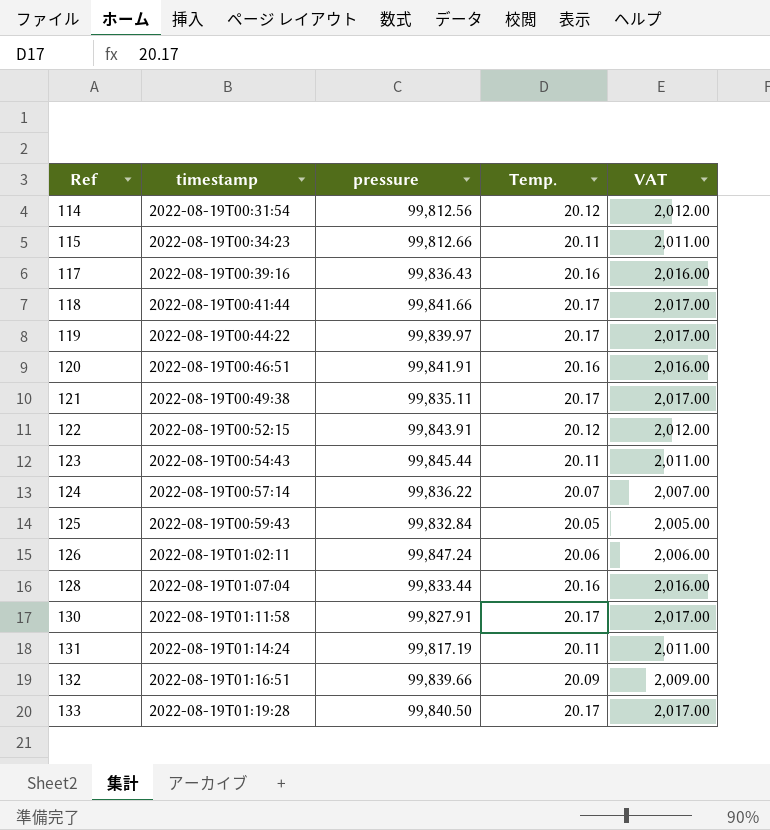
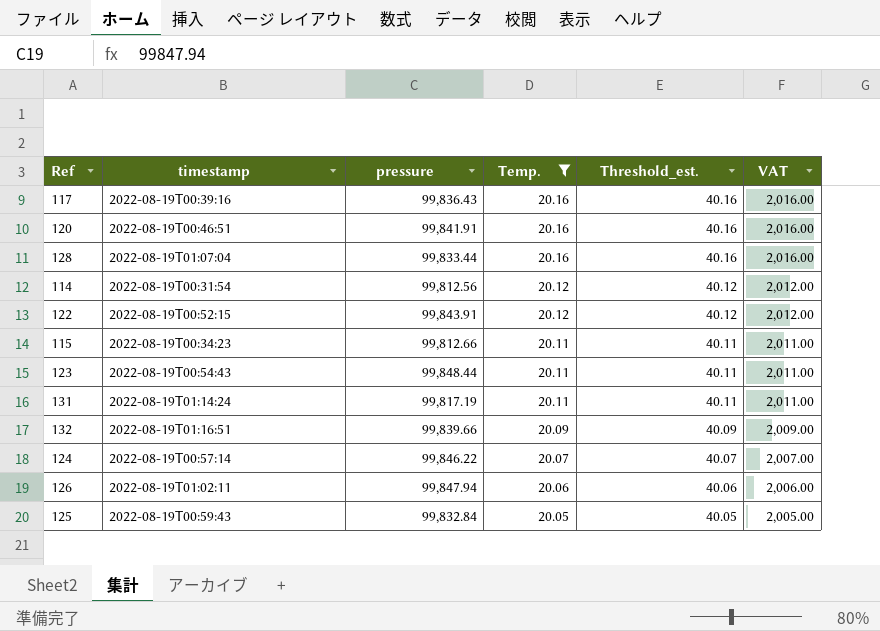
filter: none -> Temp. != 20.17
row order: Ref ascending -> Temp. descending
column Threshold_est. | formula: none -> [Temp.] + 20
123 | pressure: 99,845.44 -> 99,848.44
124 | pressure: 99,836.22 -> 99,846.22
126 | pressure: 99,847.24 -> 99,847.94

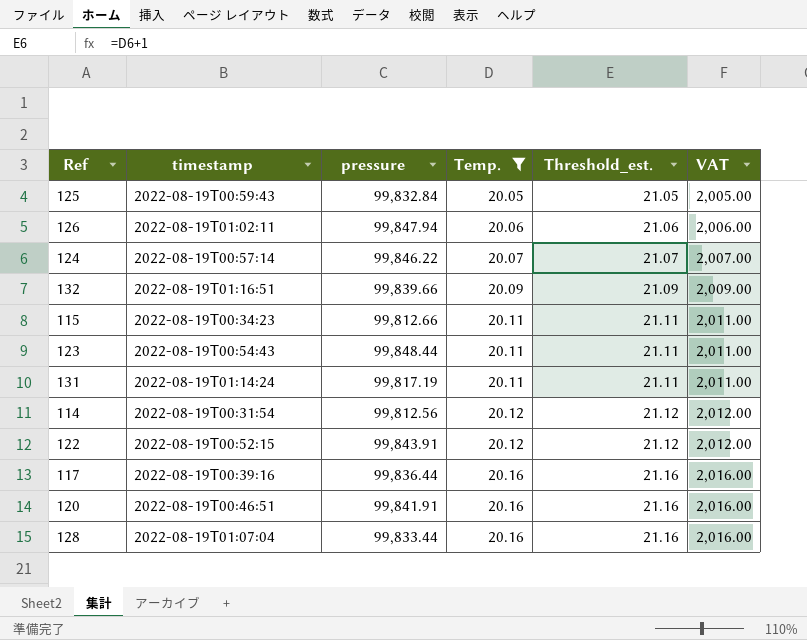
row order: Temp. descending -> Temp. ascending
column Threshold_est. | formula: [Temp.] + 20 -> [Temp.] + 1
117 | pressure: 99,836.43 -> 99,836.44

